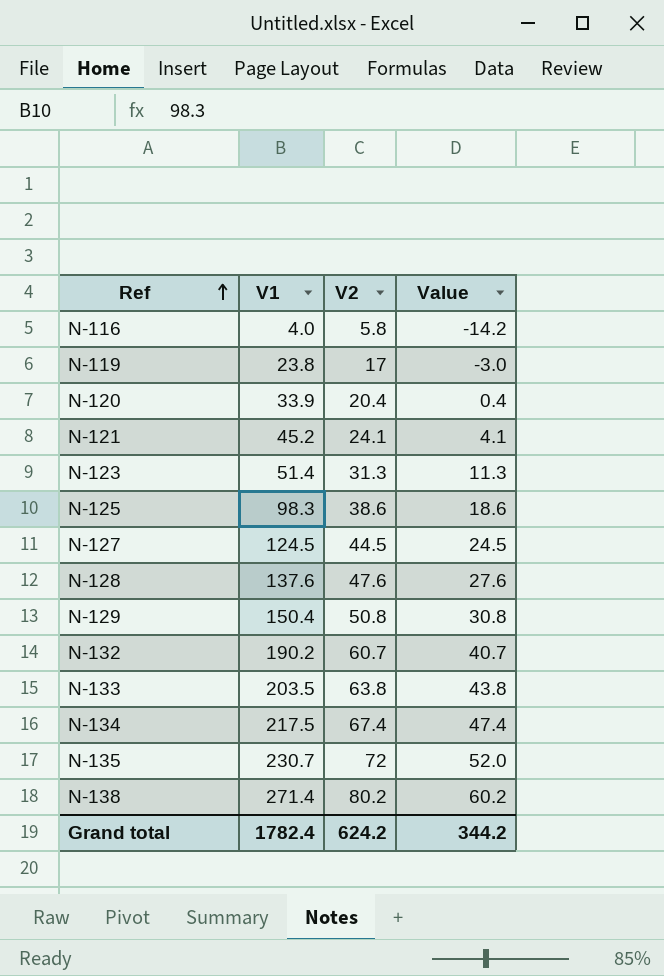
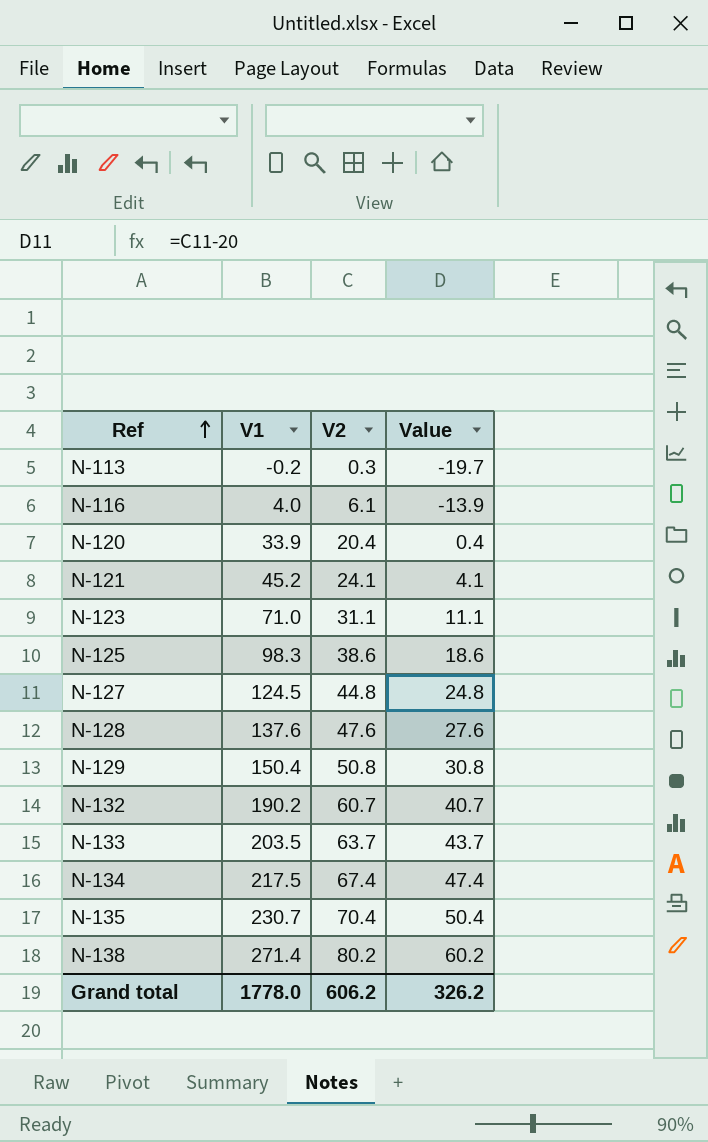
row N-119: 23.8 | 17 | -3.0 -> none
row N-113: none -> -0.2 | 0.3 | -19.7
N-116 | V2: 5.8 -> 6.1
N-116 | Value: -14.2 -> -13.9
N-123 | V1: 51.4 -> 71.0
N-123 | V2: 31.3 -> 31.1
N-123 | Value: 11.3 -> 11.1
N-127 | V2: 44.5 -> 44.8
N-127 | Value: 24.5 -> 24.8
N-133 | V2: 63.8 -> 63.7
N-133 | Value: 43.8 -> 43.7
N-135 | V2: 72 -> 70.4
N-135 | Value: 52.0 -> 50.4
Grand total | V1: 1782.4 -> 1778.0
Grand total | V2: 624.2 -> 606.2
Grand total | Value: 344.2 -> 326.2

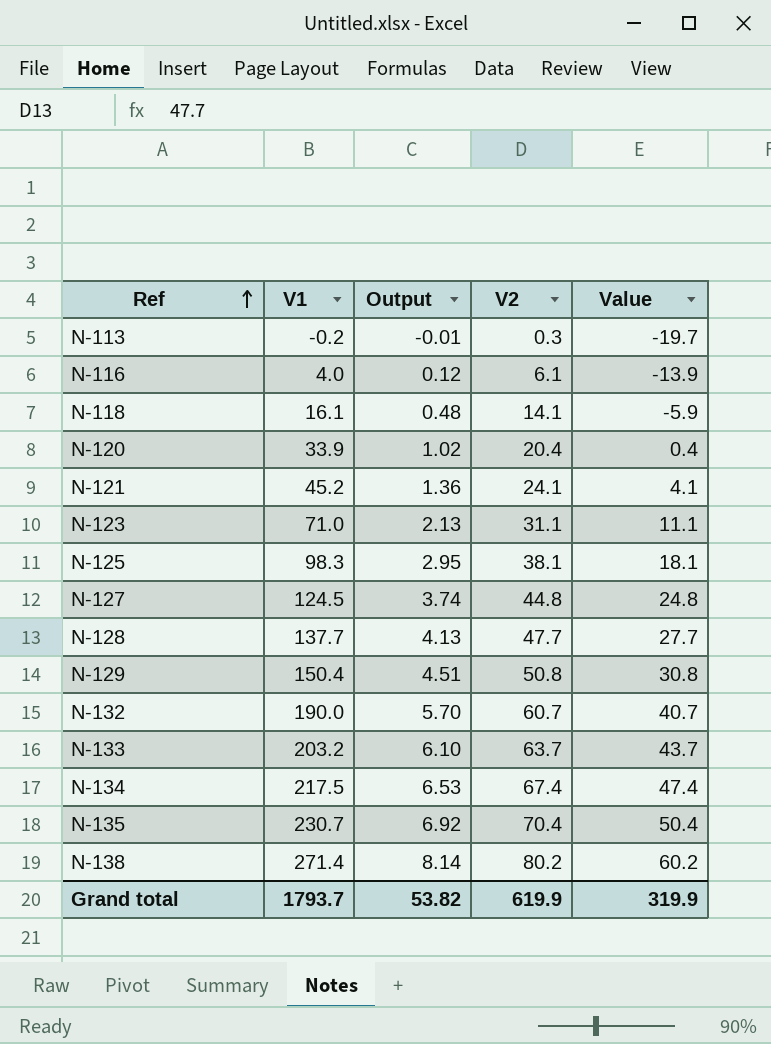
column Output | formula: none -> [V1] * 0.03
row N-118: none -> 16.1 | 0.48 | 14.1 | -5.9
N-125 | V2: 38.6 -> 38.1
N-125 | Value: 18.6 -> 18.1
N-128 | V1: 137.6 -> 137.7
N-128 | V2: 47.6 -> 47.7
N-128 | Value: 27.6 -> 27.7
N-132 | V1: 190.2 -> 190.0
N-133 | V1: 203.5 -> 203.2
Grand total | V1: 1778.0 -> 1793.7
Grand total | V2: 606.2 -> 619.9
Grand total | Value: 326.2 -> 319.9

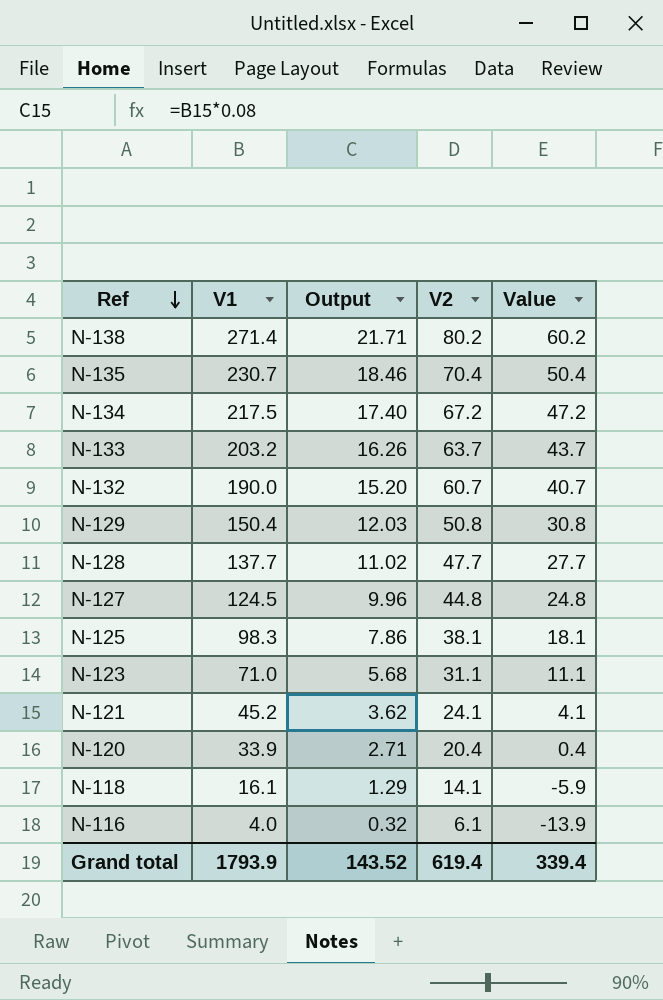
row order: Ref ascending -> Ref descending
column Output | formula: [V1] * 0.03 -> [V1] * 0.08
row N-113: -0.2 | -0.01 | 0.3 | -19.7 -> none
N-134 | V2: 67.4 -> 67.2
N-134 | Value: 47.4 -> 47.2
Grand total | V1: 1793.7 -> 1793.9
Grand total | Output: 53.82 -> 143.52
Grand total | V2: 619.9 -> 619.4
Grand total | Value: 319.9 -> 339.4

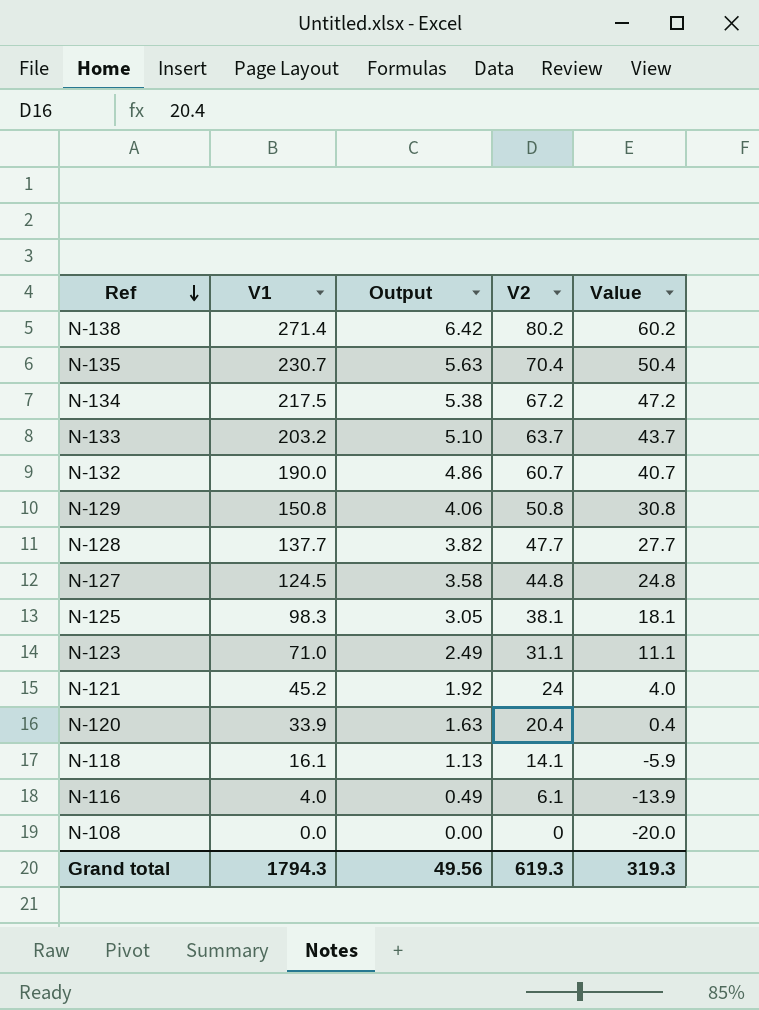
column Output | formula: [V1] * 0.08 -> [V2] * 0.08
N-129 | V1: 150.4 -> 150.8
N-121 | V2: 24.1 -> 24
N-121 | Value: 4.1 -> 4.0
row N-108: none -> 0.0 | 0.00 | 0 | -20.0
Grand total | V1: 1793.9 -> 1794.3
Grand total | Output: 143.52 -> 49.56
Grand total | V2: 619.4 -> 619.3
Grand total | Value: 339.4 -> 319.3

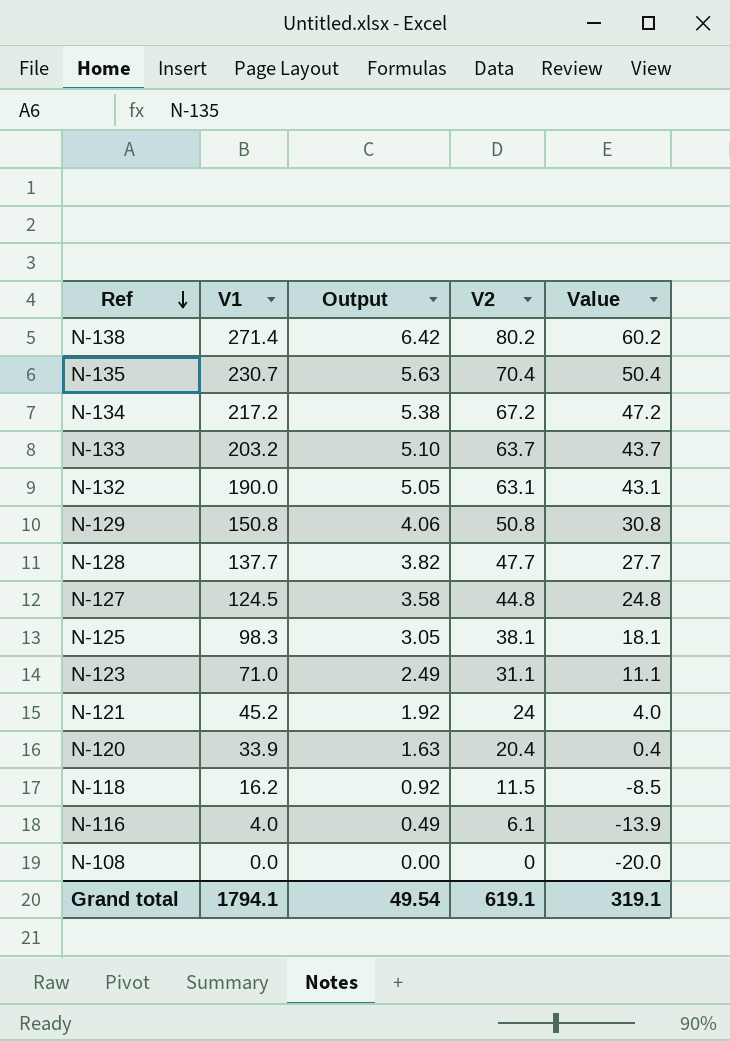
N-134 | V1: 217.5 -> 217.2
N-132 | Output: 4.86 -> 5.05
N-132 | V2: 60.7 -> 63.1
N-132 | Value: 40.7 -> 43.1
N-118 | V1: 16.1 -> 16.2
N-118 | Output: 1.13 -> 0.92
N-118 | V2: 14.1 -> 11.5
N-118 | Value: -5.9 -> -8.5
Grand total | V1: 1794.3 -> 1794.1
Grand total | Output: 49.56 -> 49.54
Grand total | V2: 619.3 -> 619.1
Grand total | Value: 319.3 -> 319.1

